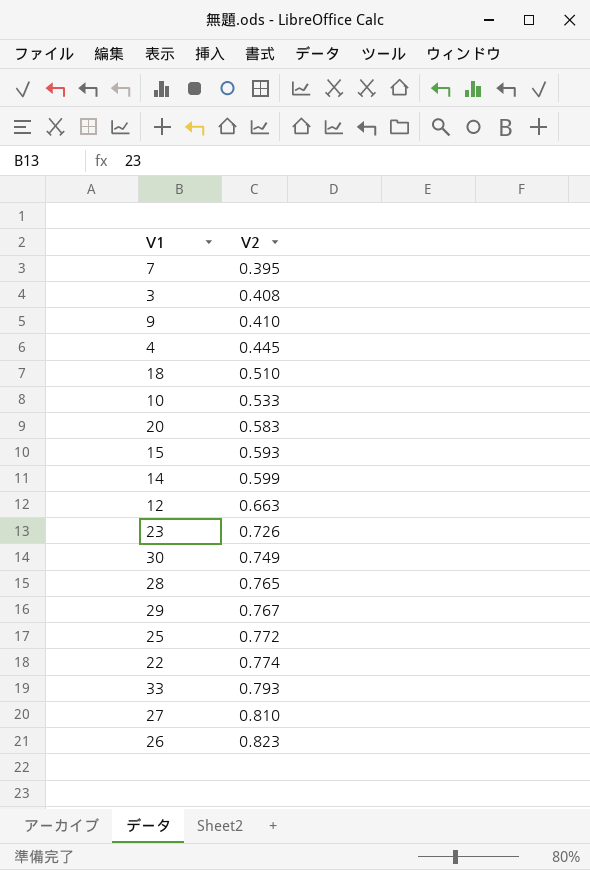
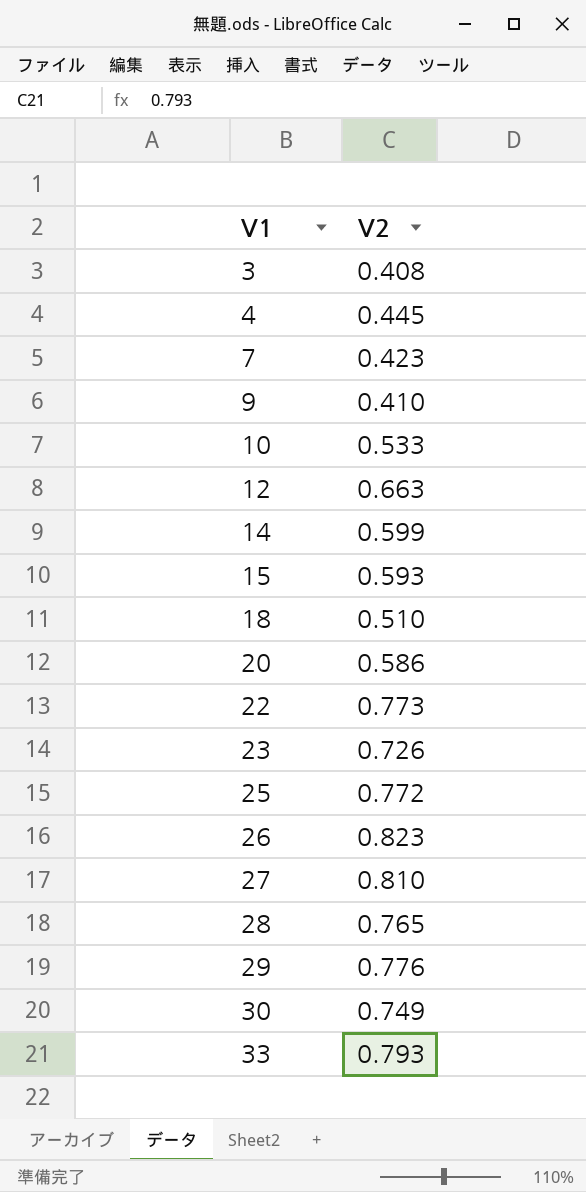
row order: V2 ascending -> V1 ascending
7 | V2: 0.395 -> 0.423
20 | V2: 0.583 -> 0.586
22 | V2: 0.774 -> 0.773
29 | V2: 0.767 -> 0.776

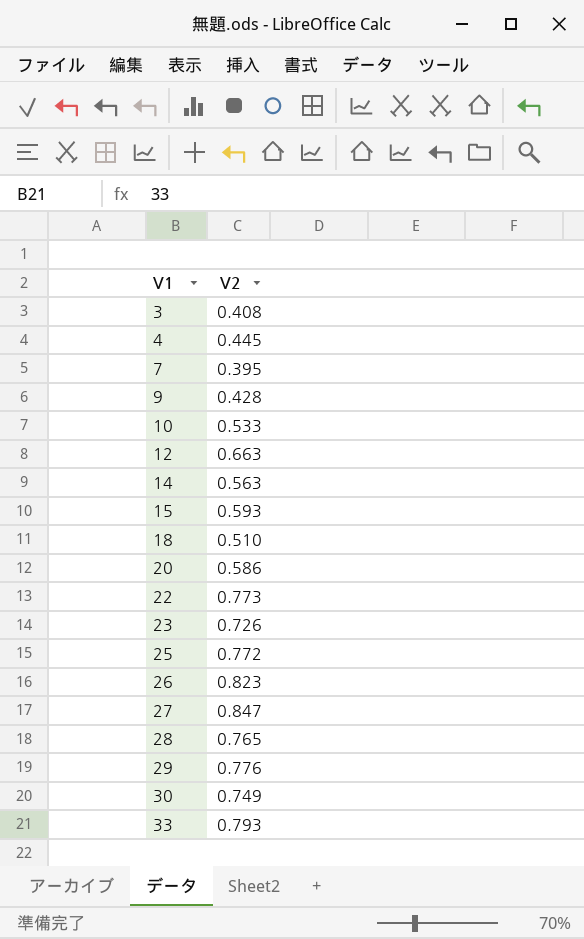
7 | V2: 0.423 -> 0.395
9 | V2: 0.410 -> 0.428
14 | V2: 0.599 -> 0.563
27 | V2: 0.810 -> 0.847

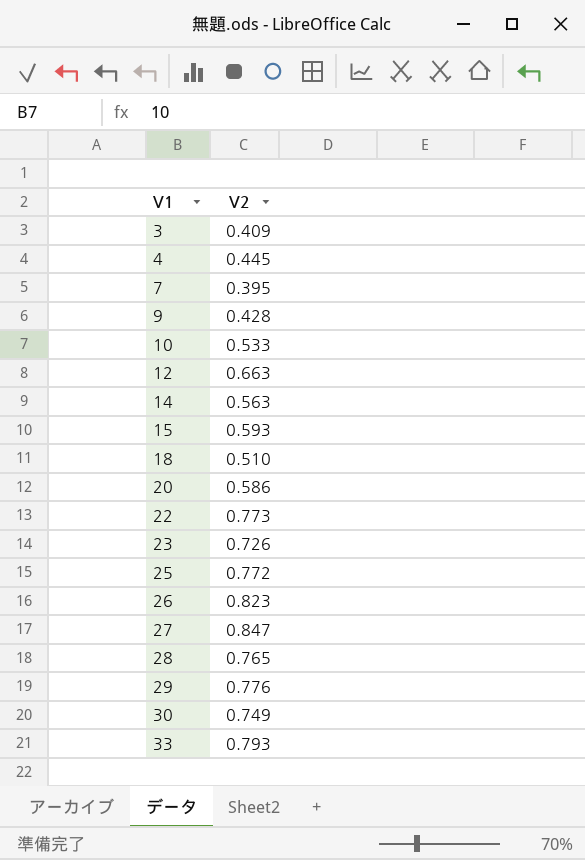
3 | V2: 0.408 -> 0.409

